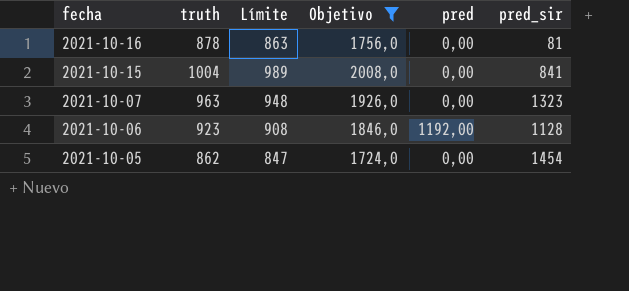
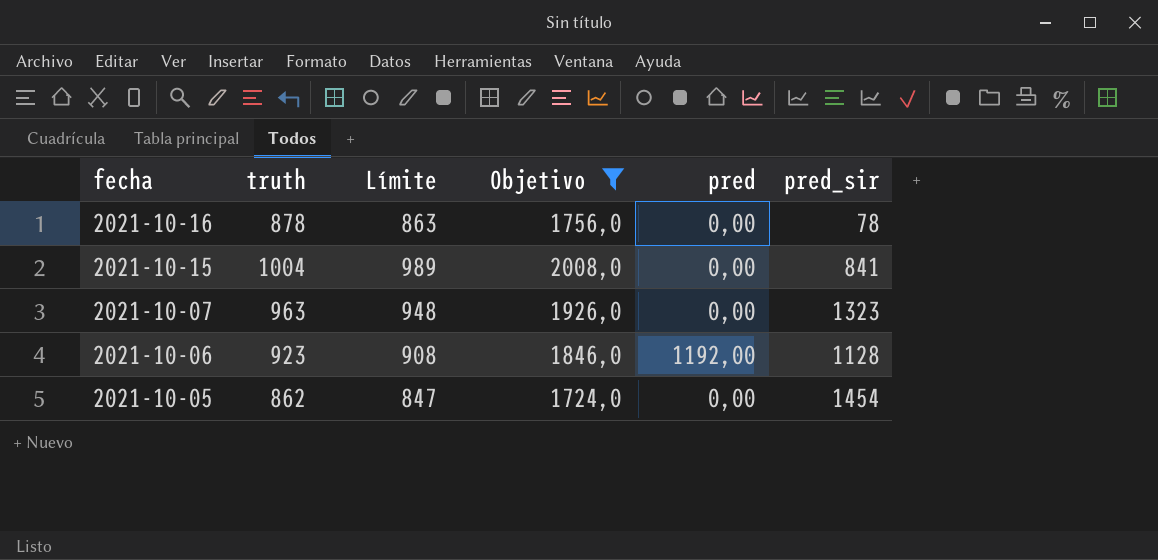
2021-10-16 | pred_sir: 81 -> 78

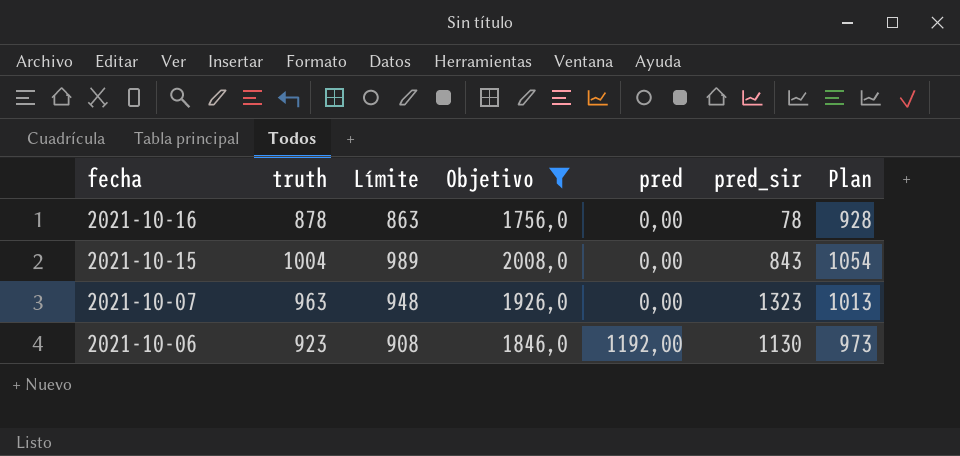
column Plan | formula: none -> [truth] + 50
row 2021-10-05: 862 | 847 | 1724,0 | 0,00 | 1454 -> none
2021-10-15 | pred_sir: 841 -> 843
2021-10-06 | pred_sir: 1128 -> 1130

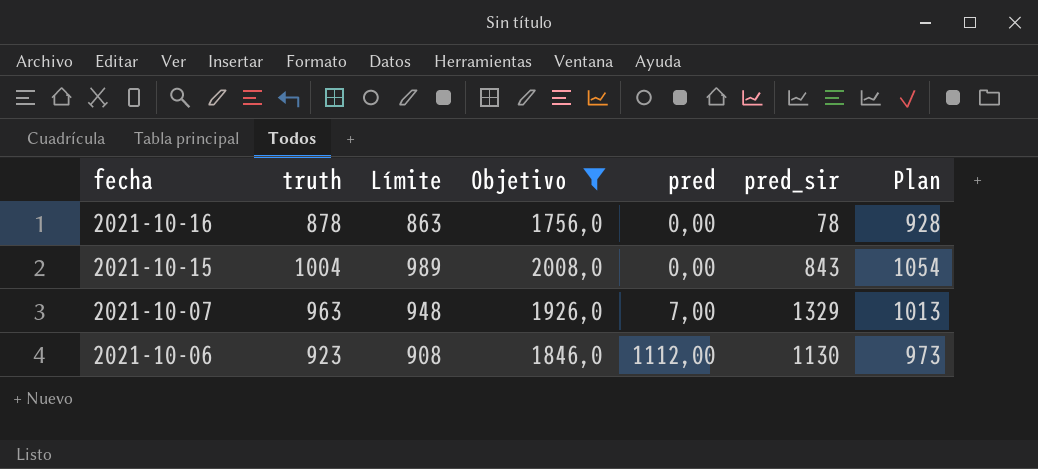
2021-10-07 | pred: 0,00 -> 7,00
2021-10-07 | pred_sir: 1323 -> 1329
2021-10-06 | pred: 1192,00 -> 1112,00

